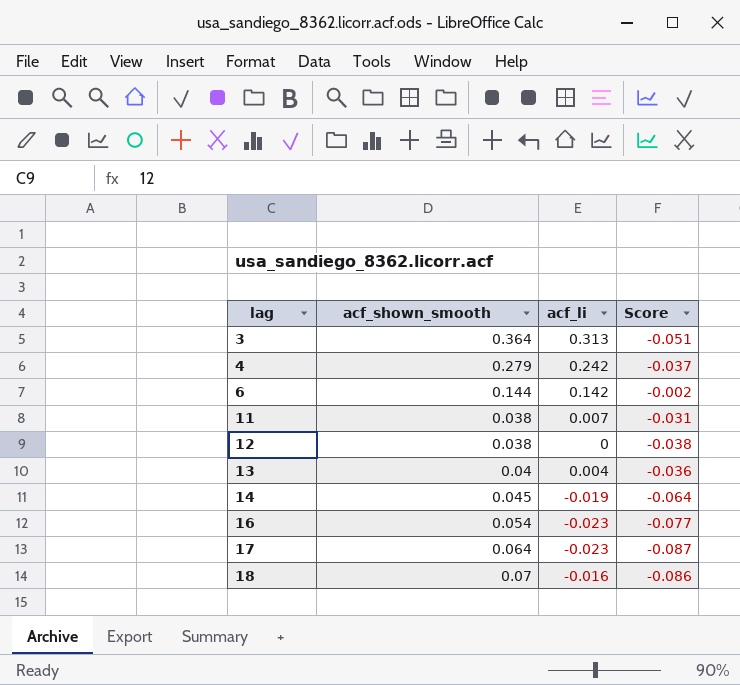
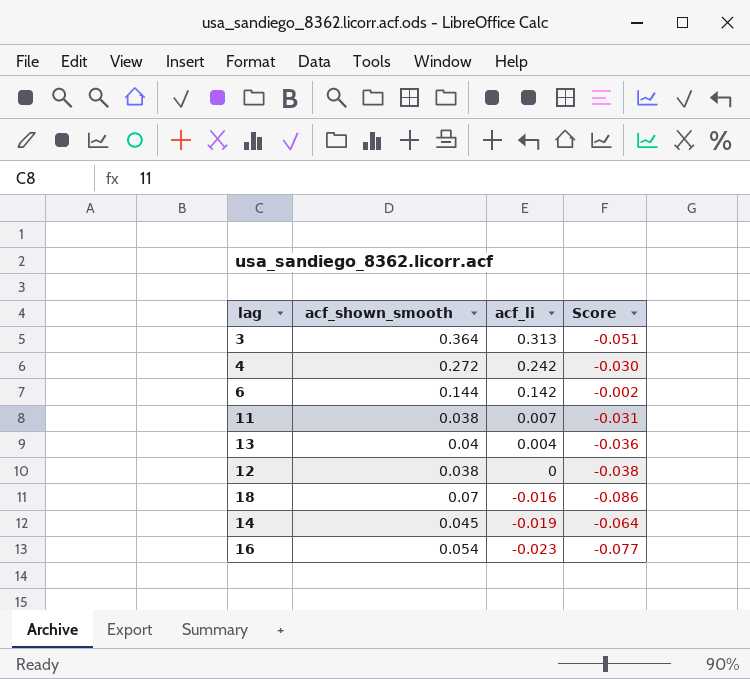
row order: lag ascending -> acf_li descending
row 17: 0.064 | -0.023 | -0.087 -> none
4 | acf_shown_smooth: 0.279 -> 0.272
4 | Score: -0.037 -> -0.030

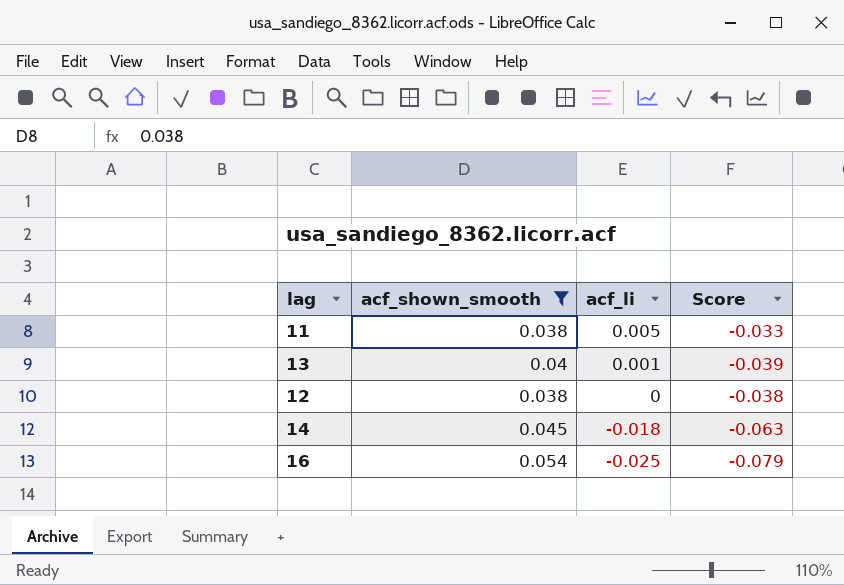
filter: none -> acf_shown_smooth <= 0.054
11 | acf_li: 0.007 -> 0.005
11 | Score: -0.031 -> -0.033
13 | acf_li: 0.004 -> 0.001
13 | Score: -0.036 -> -0.039
14 | acf_li: -0.019 -> -0.018
14 | Score: -0.064 -> -0.063
16 | acf_li: -0.023 -> -0.025
16 | Score: -0.077 -> -0.079

